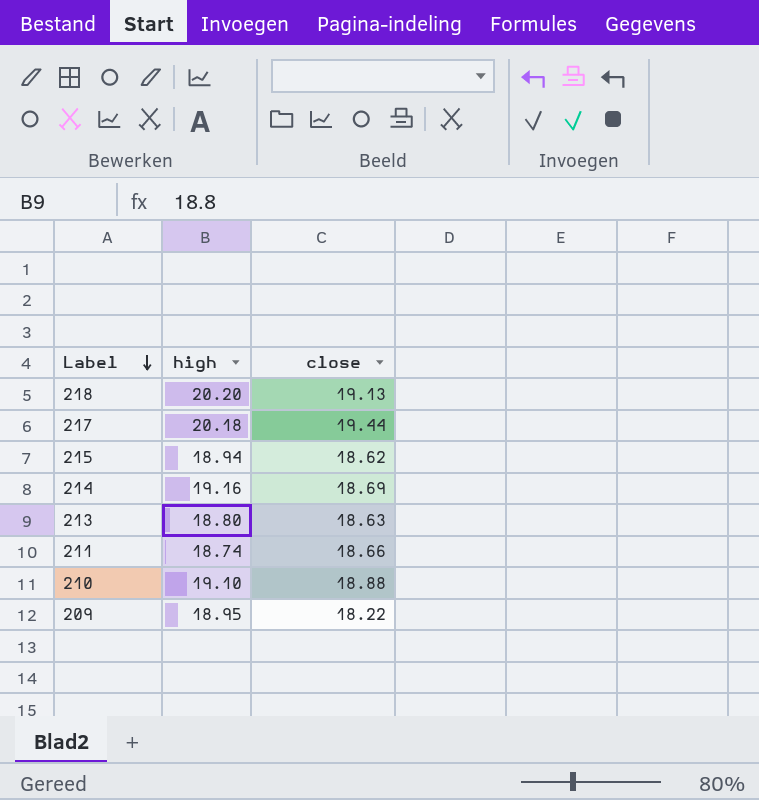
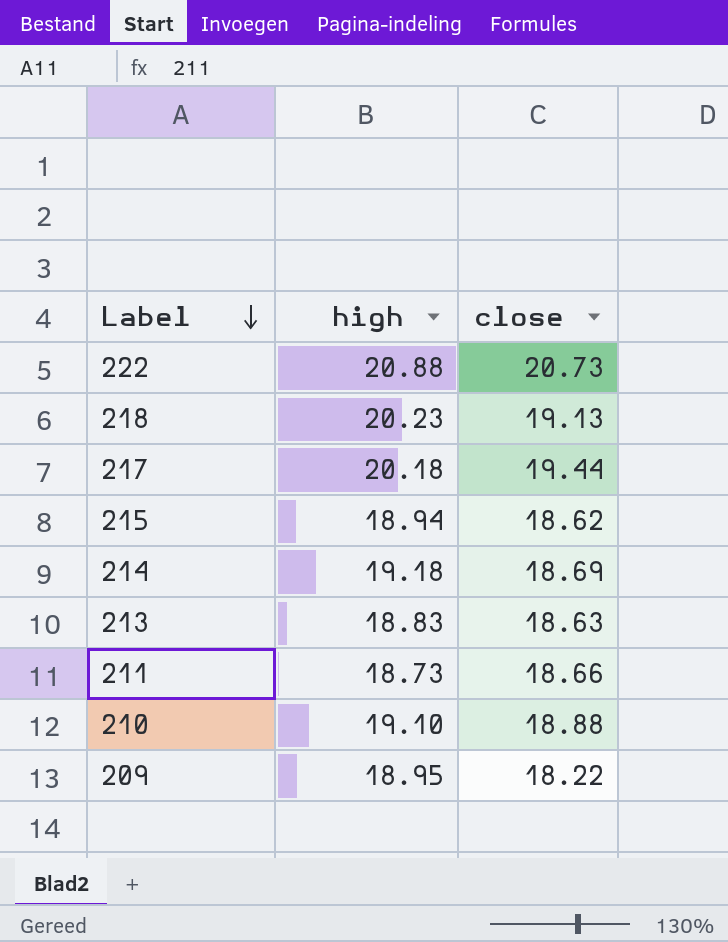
row 222: none -> 20.88 | 20.73
218 | high: 20.20 -> 20.23
214 | high: 19.16 -> 19.18
213 | high: 18.80 -> 18.83
211 | high: 18.74 -> 18.73

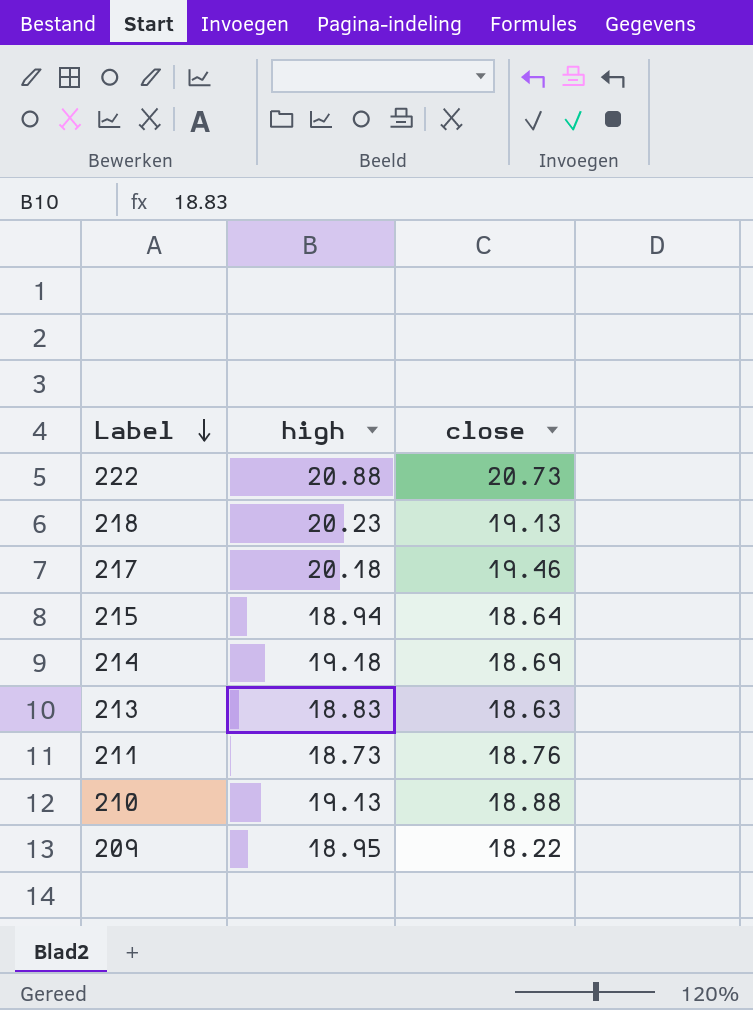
217 | close: 19.44 -> 19.46
215 | close: 18.62 -> 18.64
211 | close: 18.66 -> 18.76
210 | high: 19.10 -> 19.13

